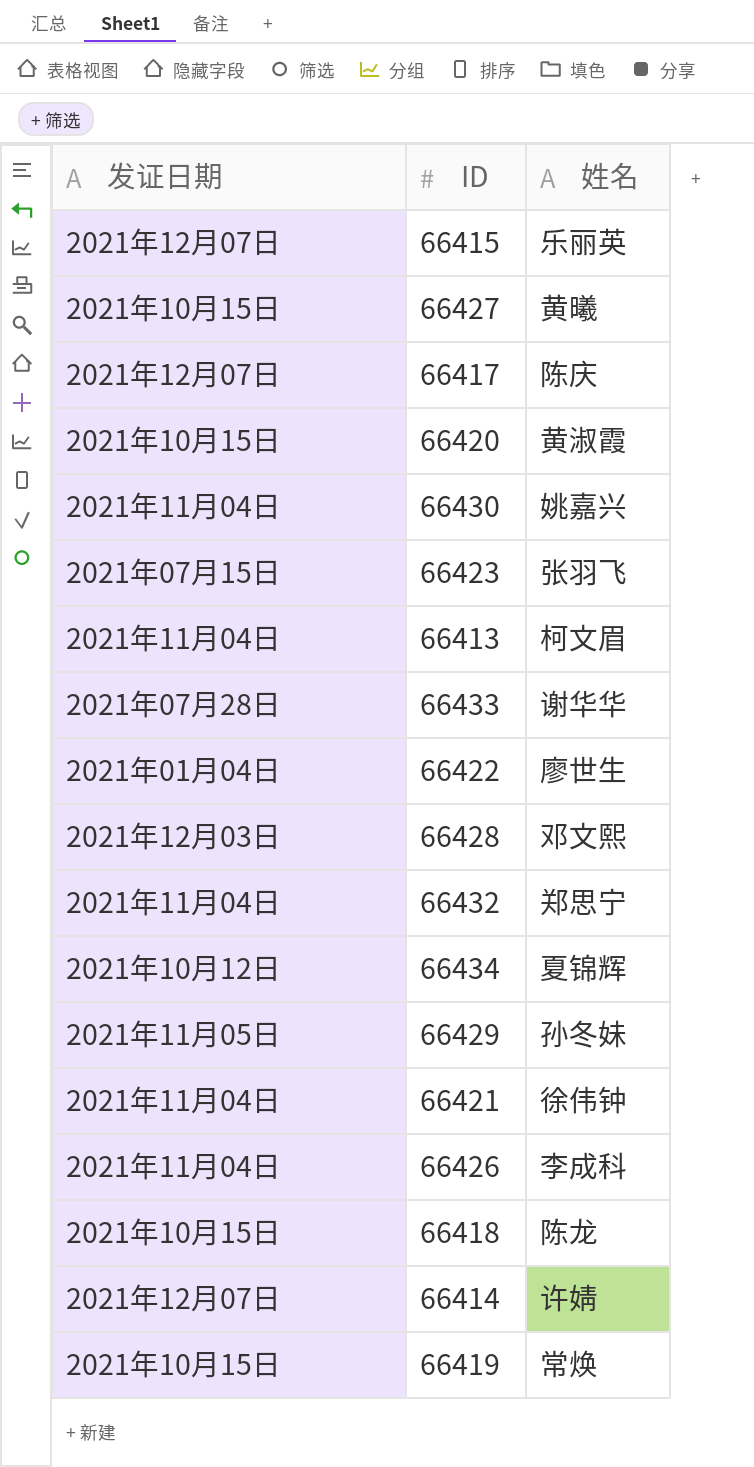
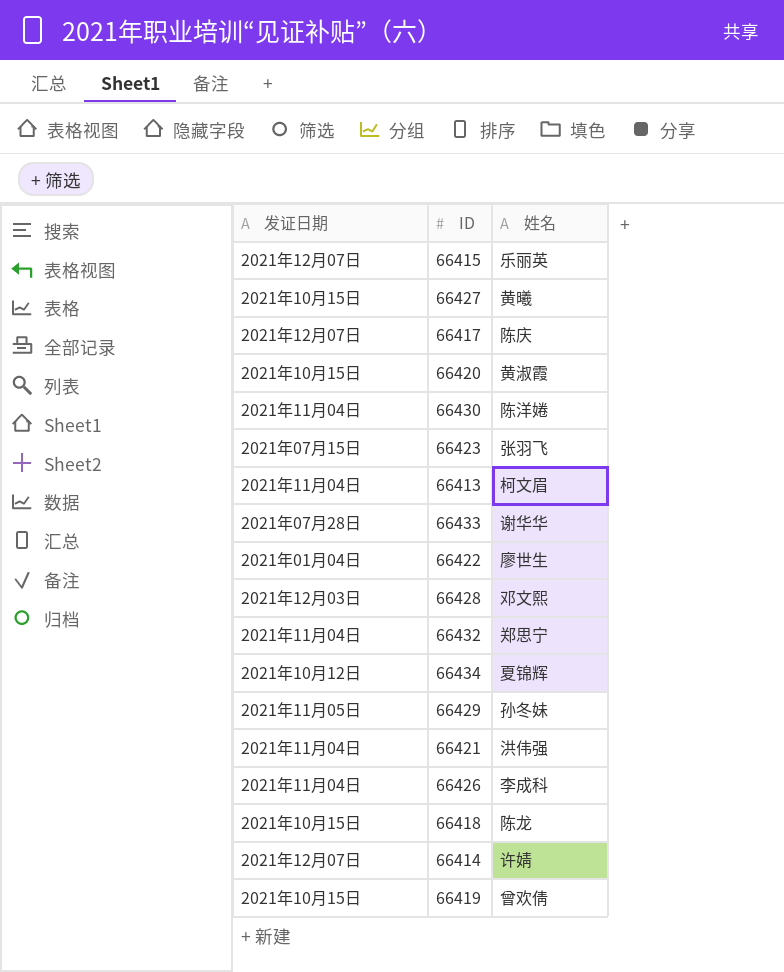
66430 | 姓名: 姚嘉兴 -> 陈洋婘
66421 | 姓名: 徐伟钟 -> 洪伟强
66419 | 姓名: 常焕 -> 曾欢倩

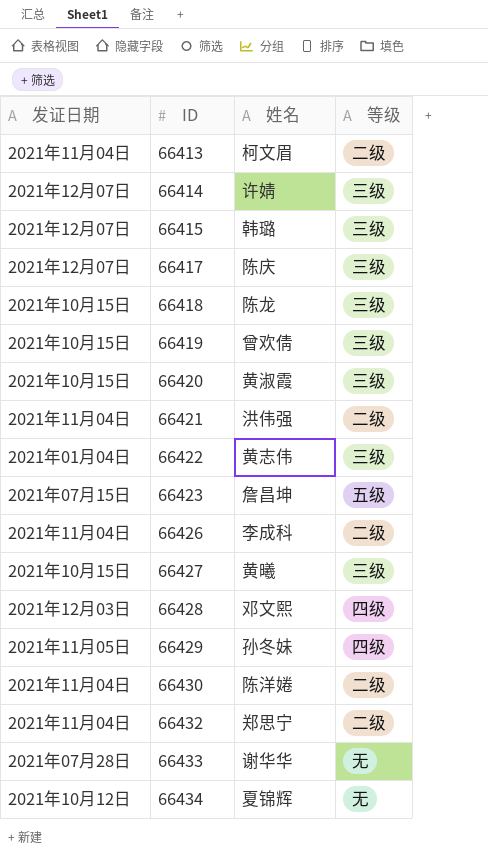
row order: none -> ID ascending
column 等级 | position: none -> 4
66415 | 姓名: 乐丽英 -> 韩璐
66422 | 姓名: 廖世生 -> 黄志伟
66423 | 姓名: 张羽飞 -> 詹昌坤

